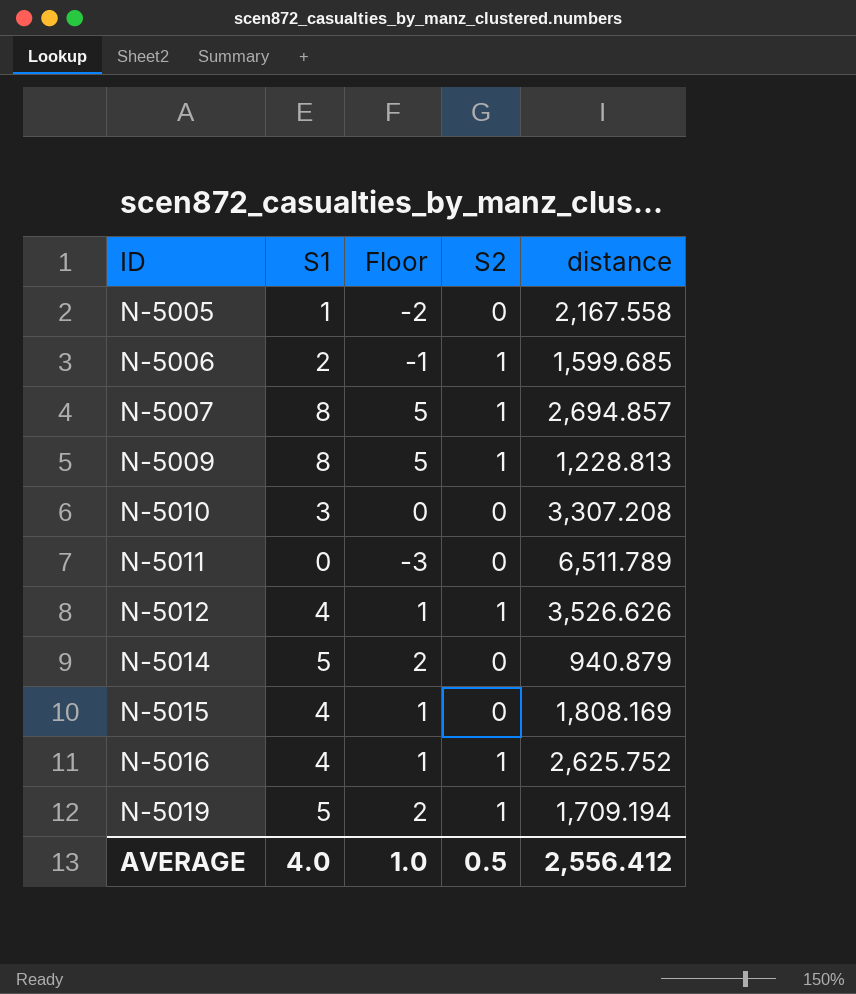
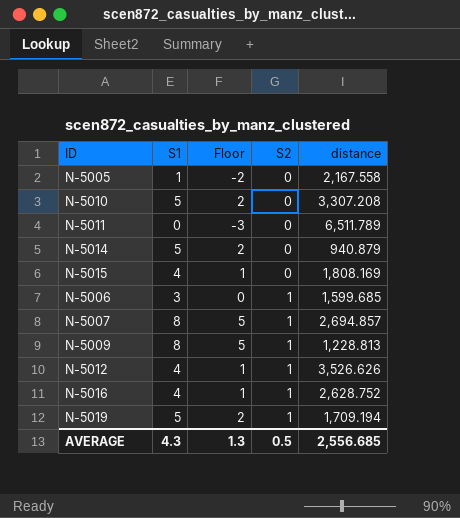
row order: ID ascending -> S2 ascending
N-5010 | S1: 3 -> 5
N-5010 | Floor: 0 -> 2
N-5006 | S1: 2 -> 3
N-5006 | Floor: -1 -> 0
N-5016 | distance: 2,625.752 -> 2,628.752
AVERAGE | S1: 4.0 -> 4.3
AVERAGE | Floor: 1.0 -> 1.3
AVERAGE | distance: 2,556.412 -> 2,556.685

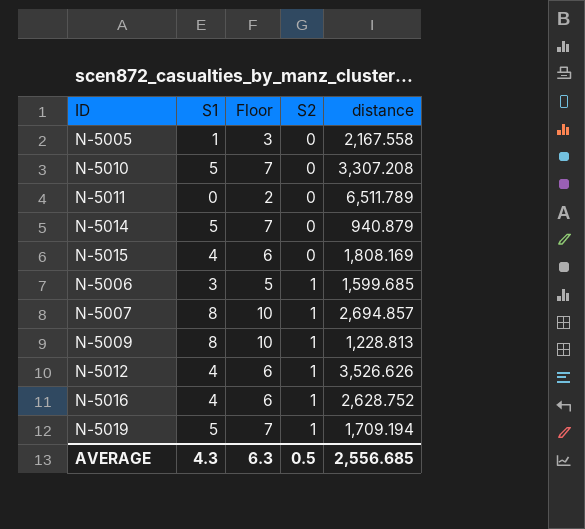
column Floor | formula: [S1] - 3 -> [S1] + 2
AVERAGE | Floor: 1.3 -> 6.3

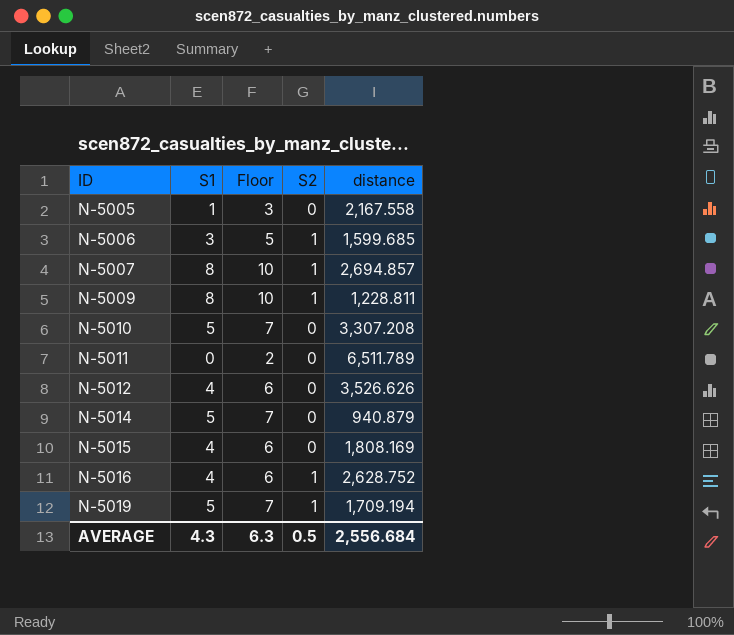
row order: S2 ascending -> ID ascending
N-5009 | distance: 1,228.813 -> 1,228.811
N-5012 | S2: 1 -> 0
AVERAGE | distance: 2,556.685 -> 2,556.684

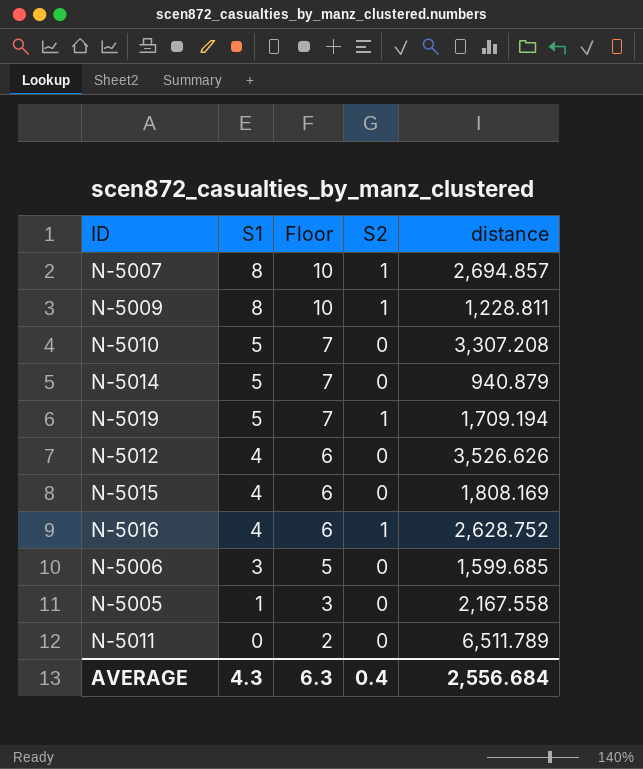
row order: ID ascending -> S1 descending
N-5006 | S2: 1 -> 0
AVERAGE | S2: 0.5 -> 0.4

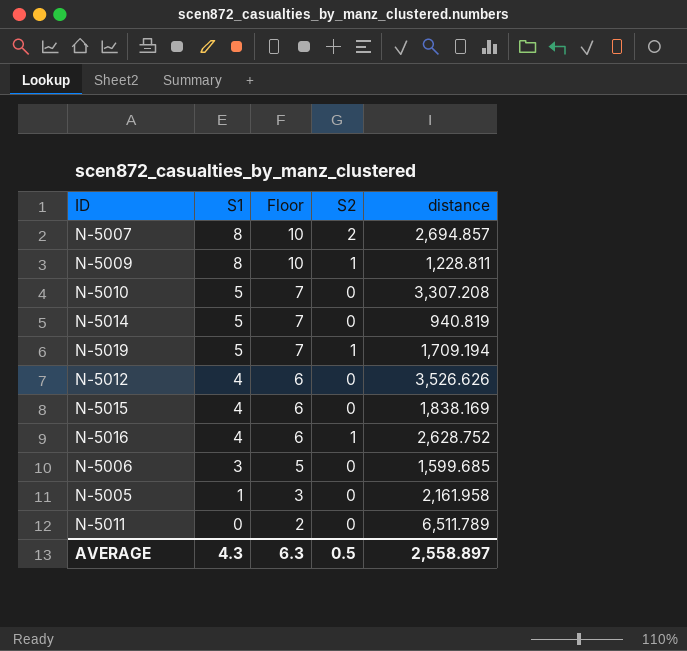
N-5007 | S2: 1 -> 2
N-5014 | distance: 940.879 -> 940.819
N-5015 | distance: 1,808.169 -> 1,838.169
N-5005 | distance: 2,167.558 -> 2,161.958
AVERAGE | S2: 0.4 -> 0.5
AVERAGE | distance: 2,556.684 -> 2,558.897

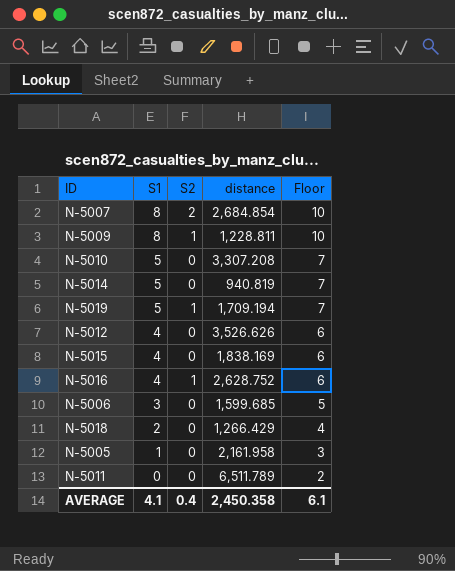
column Floor | position: 3 -> 5
N-5007 | distance: 2,694.857 -> 2,684.854
row N-5018: none -> 2 | 0 | 1,266.429 | 4
AVERAGE | S1: 4.3 -> 4.1
AVERAGE | S2: 0.5 -> 0.4
AVERAGE | distance: 2,558.897 -> 2,450.358
AVERAGE | Floor: 6.3 -> 6.1

